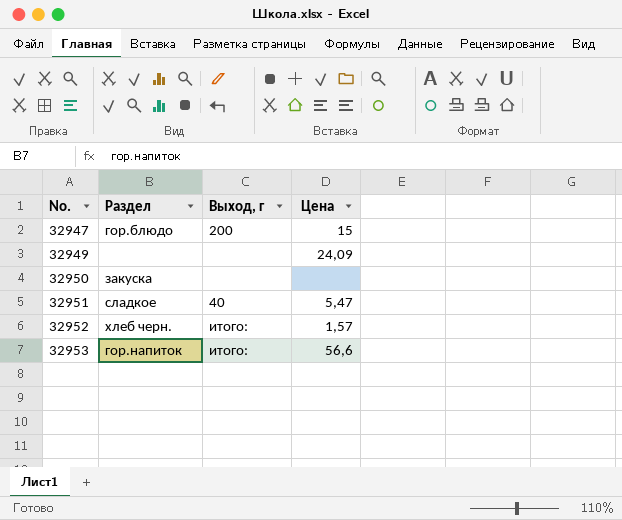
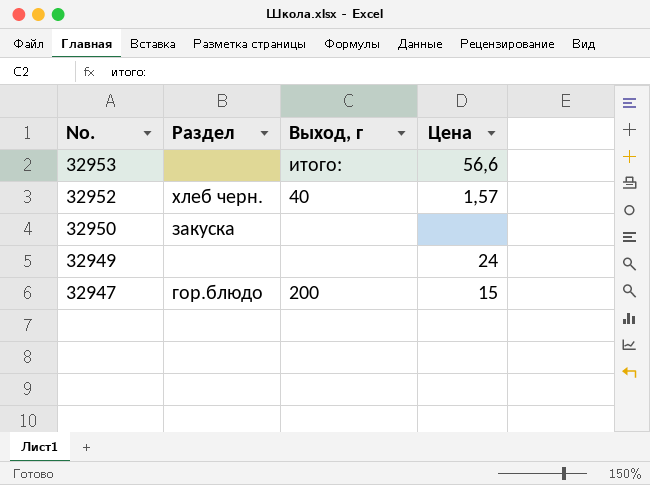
row order: No. ascending -> No. descending
row 32951: сладкое | 40 | 5,47 -> none
32953 | Раздел: гор.напиток -> none
32952 | Выход, г: итого: -> 40
32949 | Цена: 24,09 -> 24

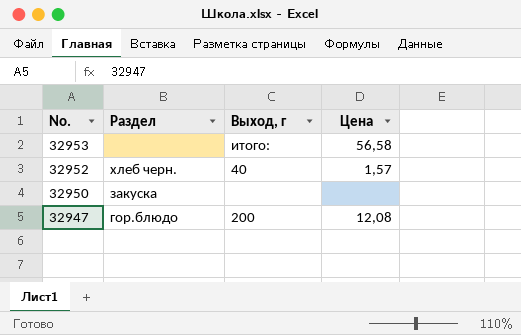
row 32949: none | none | 24 -> none
32953 | Цена: 56,6 -> 56,58
32947 | Цена: 15 -> 12,08

